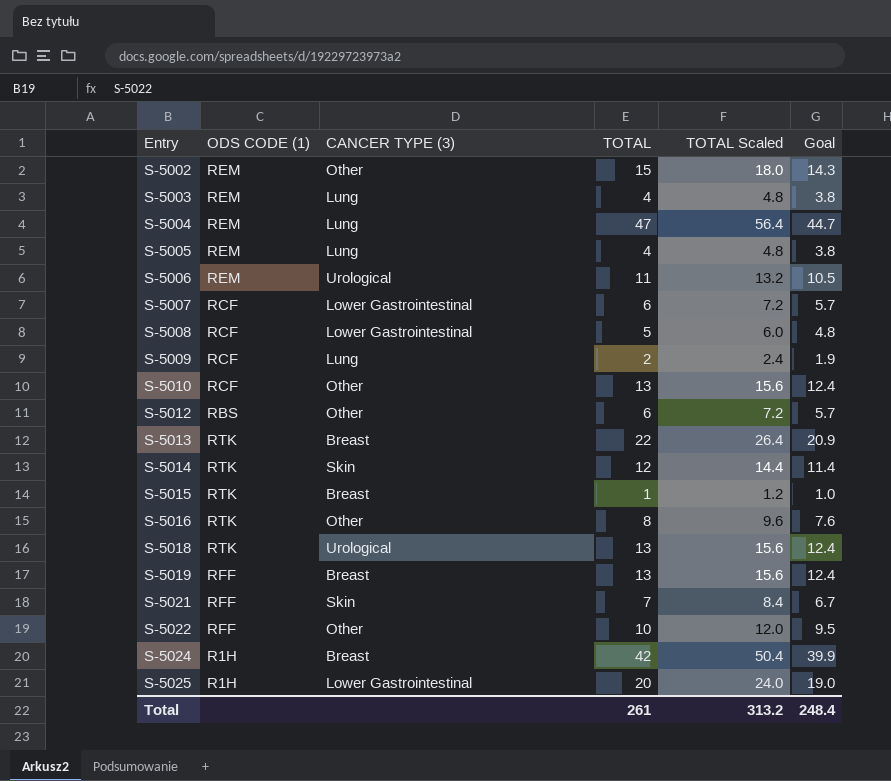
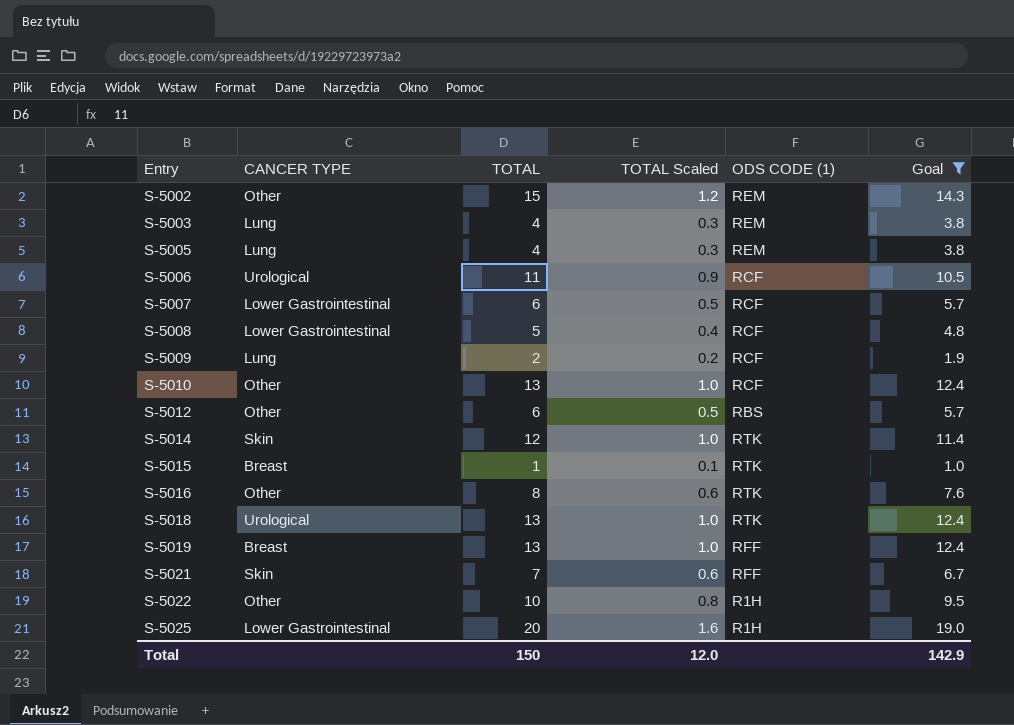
filter: none -> Goal <= 19.0
column name: CANCER TYPE (3) -> CANCER TYPE
column TOTAL Scaled | formula: [TOTAL] * 1.2 -> [TOTAL] * 0.08
column ODS CODE (1) | position: 2 -> 5
S-5006 | ODS CODE (1): REM -> RCF
S-5022 | ODS CODE (1): RFF -> R1H
Total | TOTAL: 261 -> 150
Total | TOTAL Scaled: 313.2 -> 12.0
Total | Goal: 248.4 -> 142.9

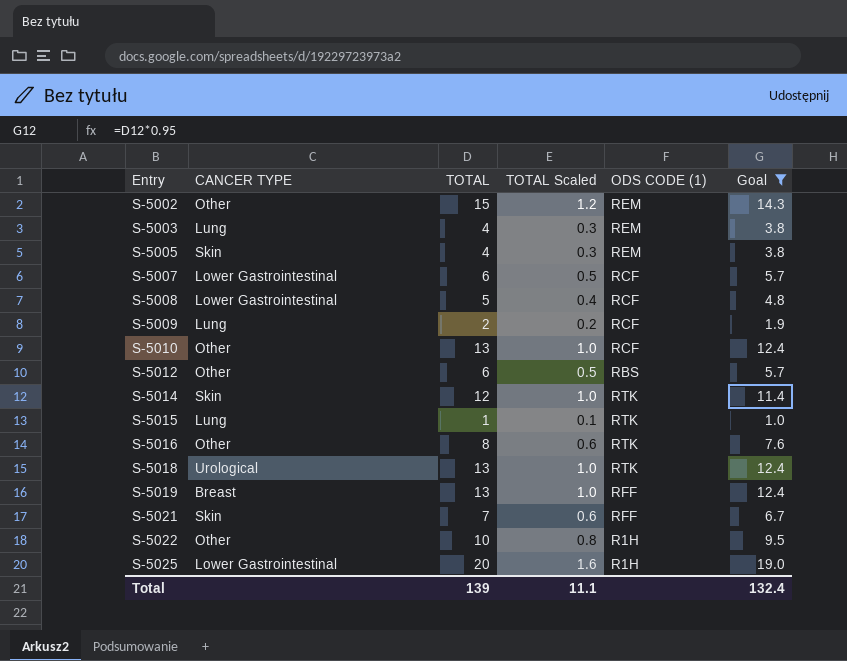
row S-5006: Urological | 11 | 0.9 | RCF | 10.5 -> none
S-5005 | CANCER TYPE: Lung -> Skin
S-5015 | CANCER TYPE: Breast -> Lung
Total | TOTAL: 150 -> 139
Total | TOTAL Scaled: 12.0 -> 11.1
Total | Goal: 142.9 -> 132.4

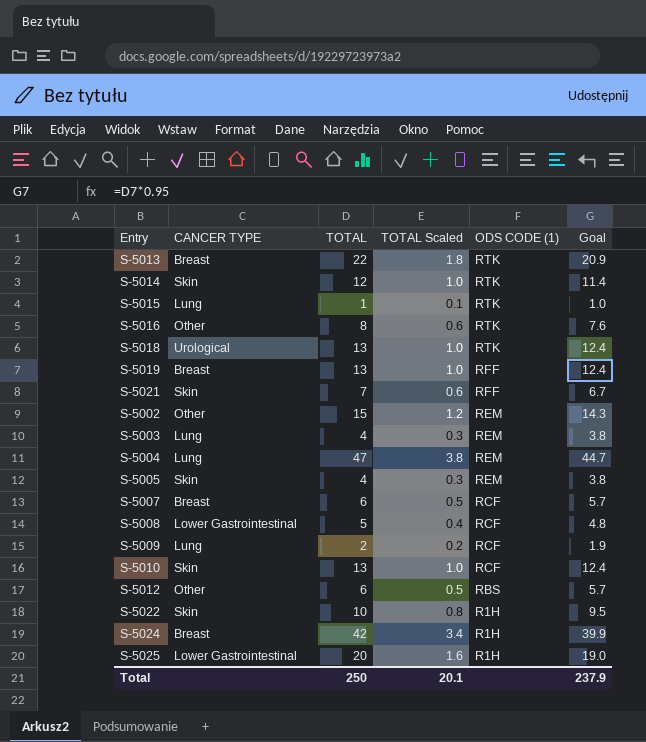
filter: Goal <= 19.0 -> none
row order: Entry ascending -> ODS CODE (1) descending
S-5007 | CANCER TYPE: Lower Gastrointestinal -> Breast
S-5010 | CANCER TYPE: Other -> Skin
S-5022 | CANCER TYPE: Other -> Skin
Total | TOTAL: 139 -> 250
Total | TOTAL Scaled: 11.1 -> 20.1
Total | Goal: 132.4 -> 237.9

